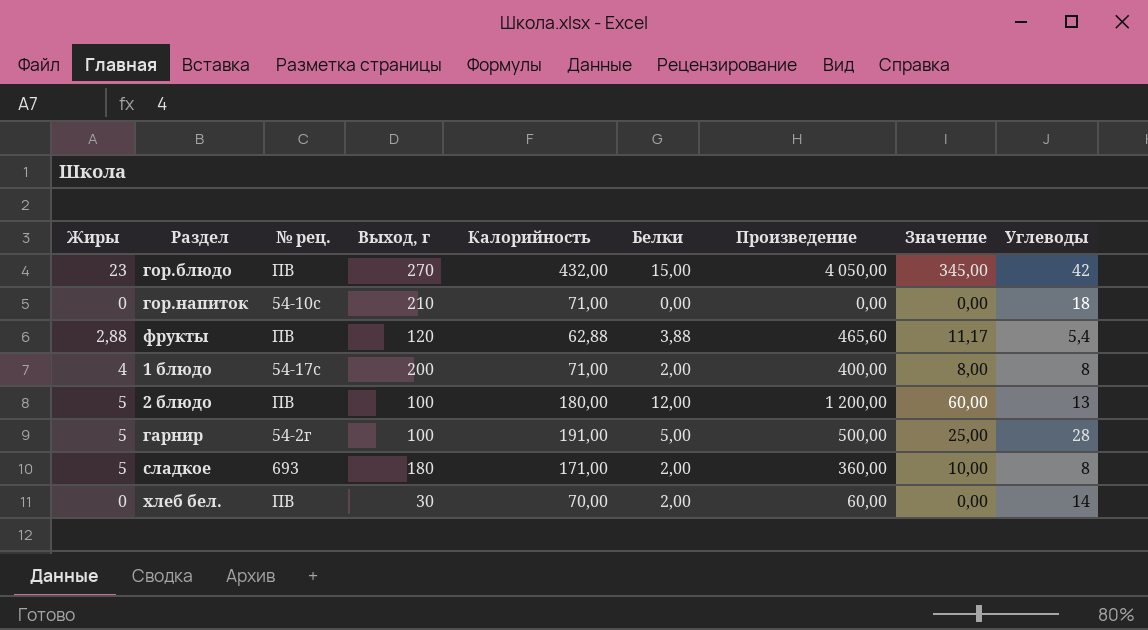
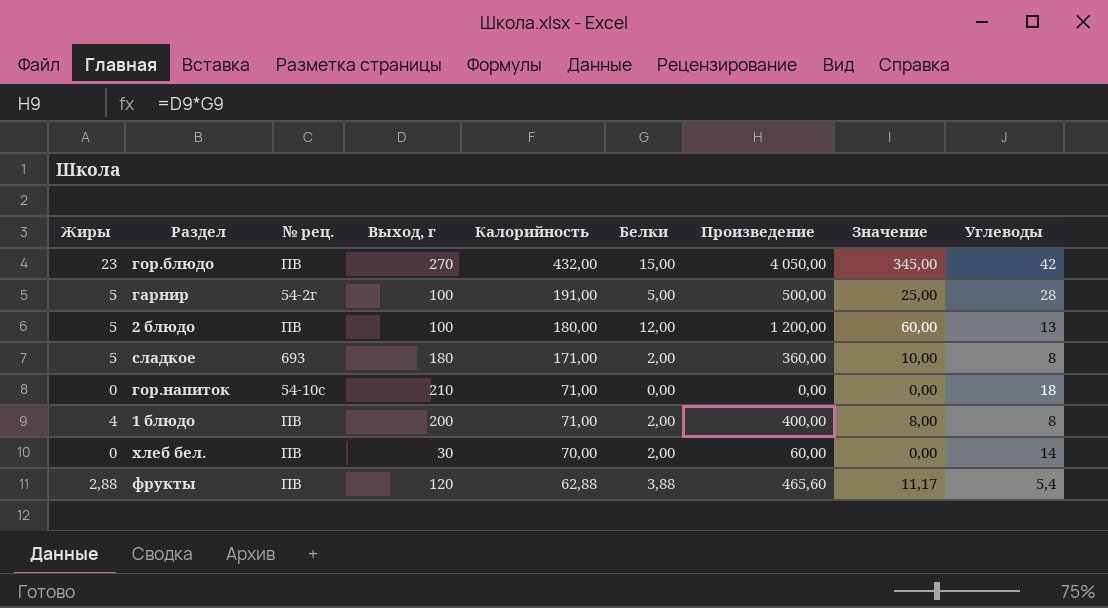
row order: none -> Калорийность descending
1 блюдо | № рец.: 54-17с -> ПВ

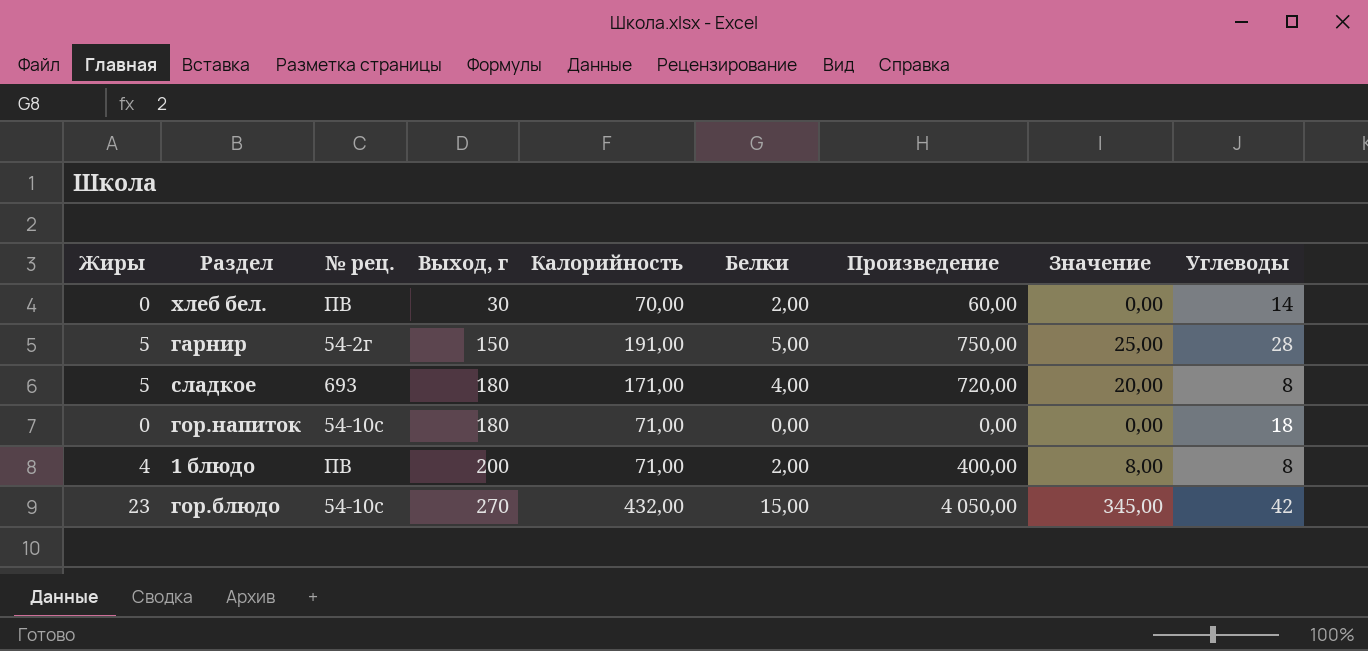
row order: Калорийность descending -> Выход, г ascending
row 2 блюдо: 5 | ПВ | 100 | 180,00 | 12,00 | 1 200,00 | 60,00 | 13 -> none
row фрукты: 2,88 | ПВ | 120 | 62,88 | 3,88 | 465,60 | 11,17 | 5,4 -> none
гарнир | Выход, г: 100 -> 150
гарнир | Произведение: 500,00 -> 750,00
сладкое | Белки: 2,00 -> 4,00
сладкое | Произведение: 360,00 -> 720,00
сладкое | Значение: 10,00 -> 20,00
гор.напиток | Выход, г: 210 -> 180
гор.блюдо | № рец.: ПВ -> 54-10с

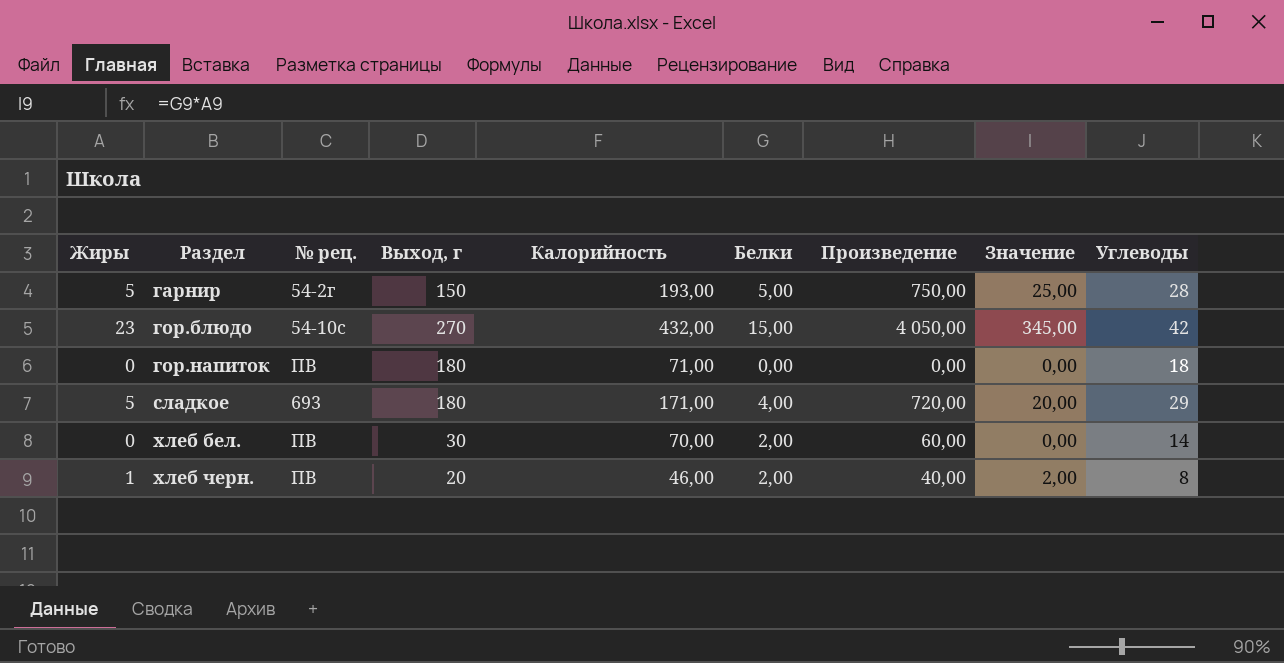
row order: Выход, г ascending -> Раздел ascending
row 1 блюдо: 4 | ПВ | 200 | 71,00 | 2,00 | 400,00 | 8,00 | 8 -> none
гарнир | Калорийность: 191,00 -> 193,00
гор.напиток | № рец.: 54-10с -> ПВ
сладкое | Углеводы: 8 -> 29
row хлеб черн.: none -> 1 | ПВ | 20 | 46,00 | 2,00 | 40,00 | 2,00 | 8

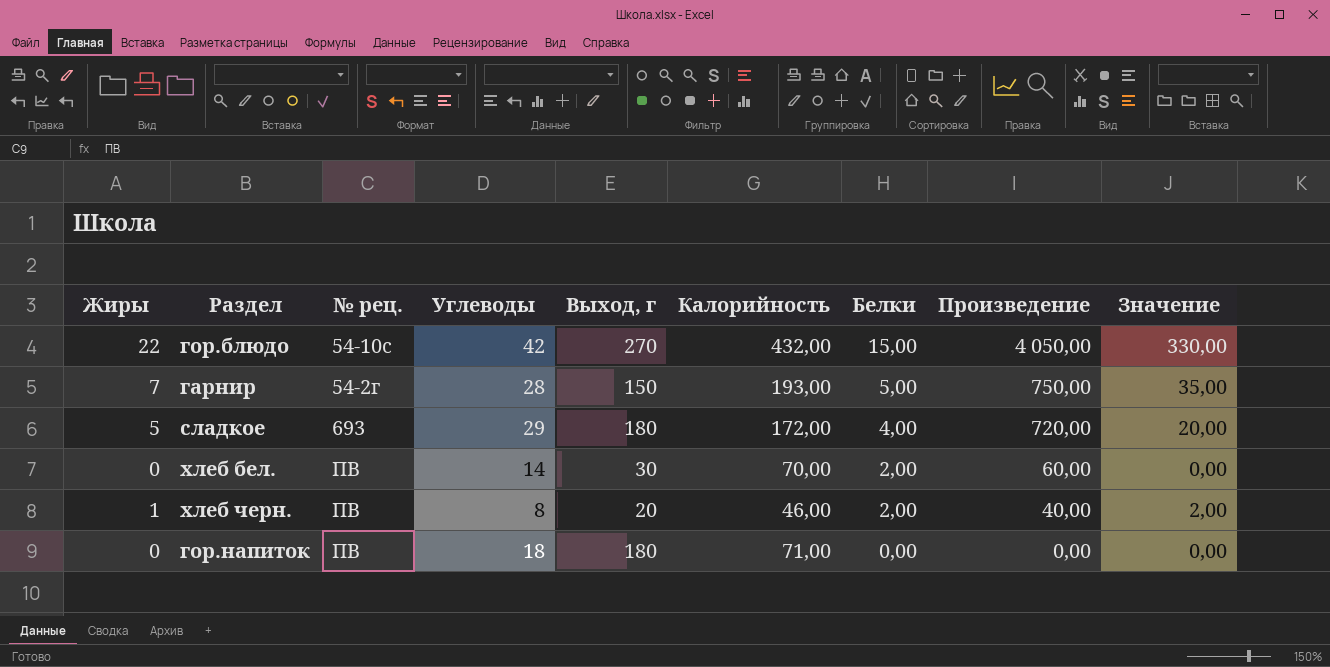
row order: Раздел ascending -> Белки descending
column Углеводы | position: 9 -> 4
гор.блюдо | Жиры: 23 -> 22
гор.блюдо | Значение: 345,00 -> 330,00
гарнир | Жиры: 5 -> 7
гарнир | Значение: 25,00 -> 35,00
сладкое | Калорийность: 171,00 -> 172,00

